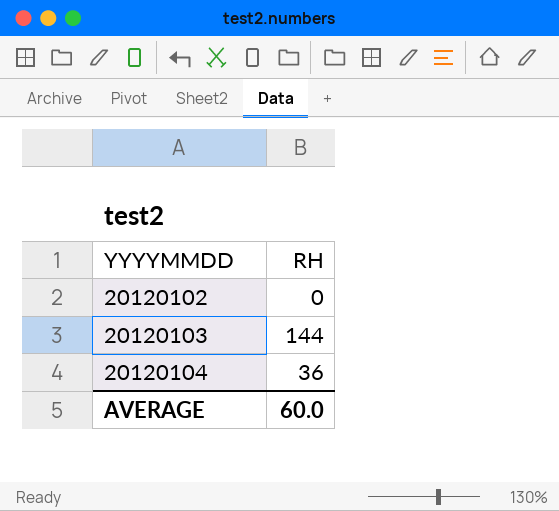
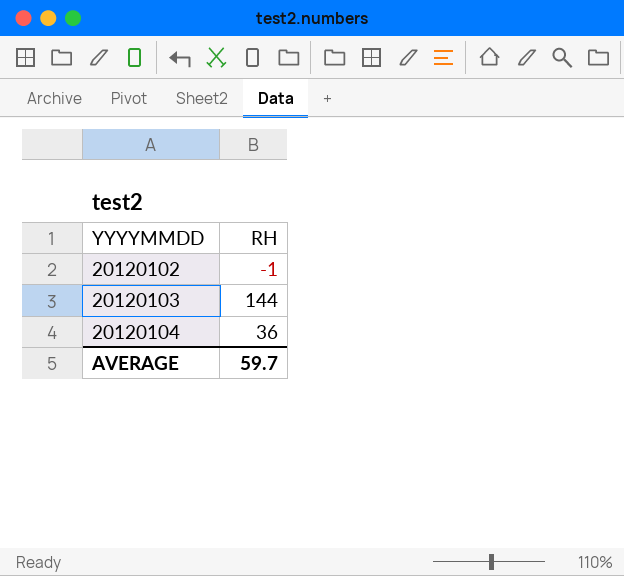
20120102 | RH: 0 -> -1
AVERAGE | RH: 60.0 -> 59.7

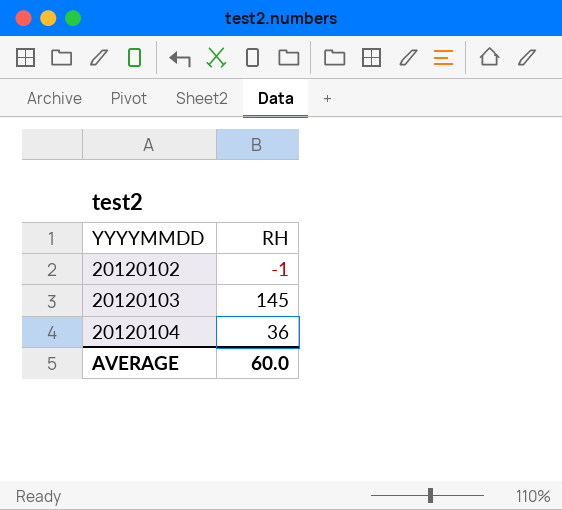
20120103 | RH: 144 -> 145
AVERAGE | RH: 59.7 -> 60.0

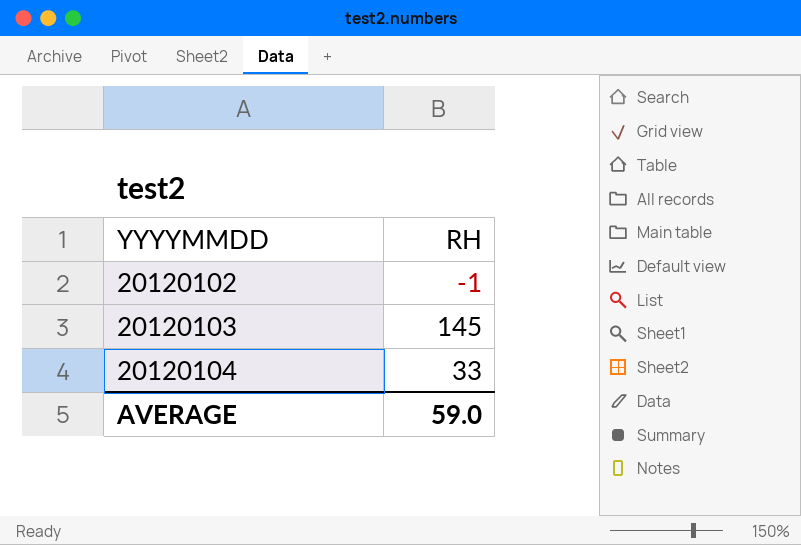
20120104 | RH: 36 -> 33
AVERAGE | RH: 60.0 -> 59.0

